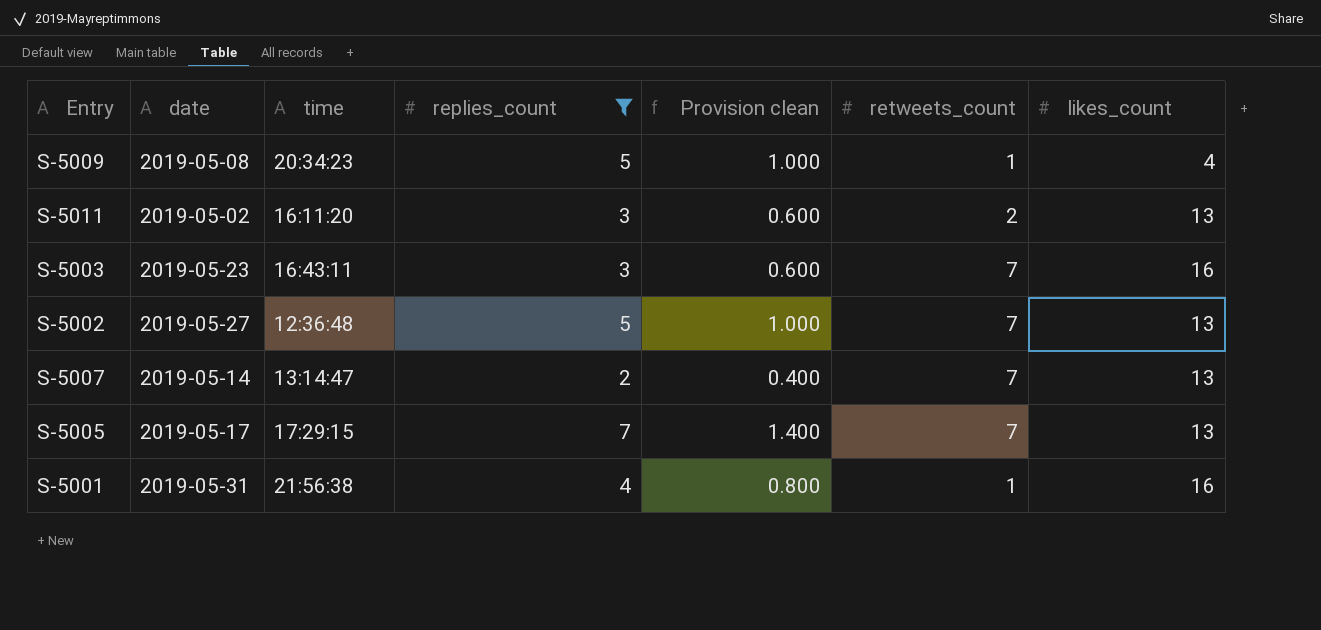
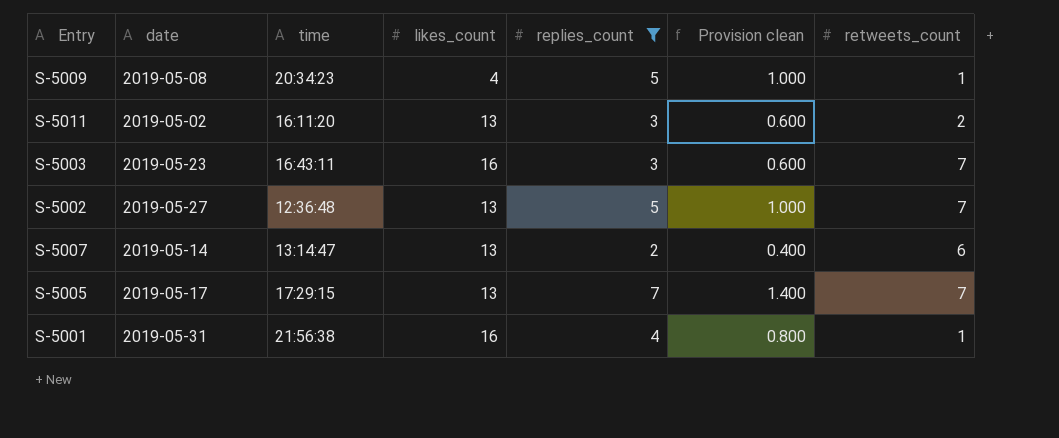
column likes_count | position: 7 -> 4
S-5007 | retweets_count: 7 -> 6

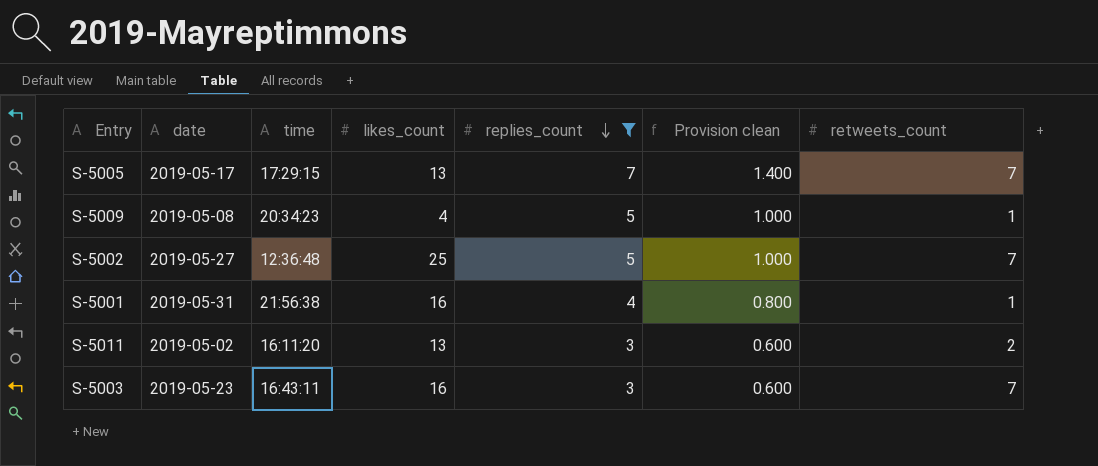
row order: none -> replies_count descending
row S-5007: 2019-05-14 | 13:14:47 | 13 | 2 | 0.400 | 6 -> none
S-5002 | likes_count: 13 -> 25

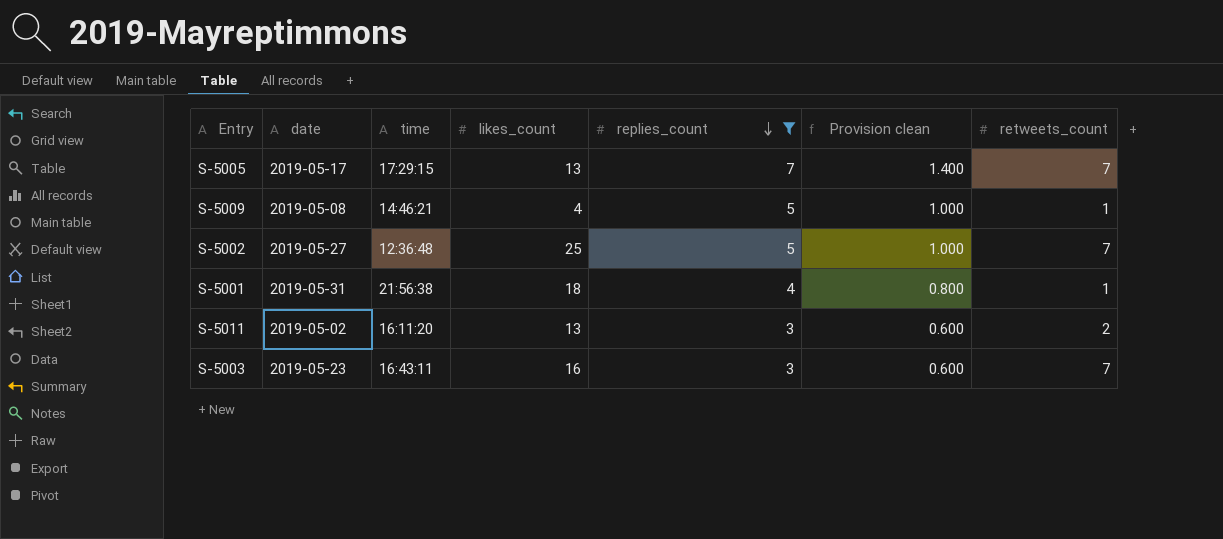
S-5009 | time: 20:34:23 -> 14:46:21
S-5001 | likes_count: 16 -> 18

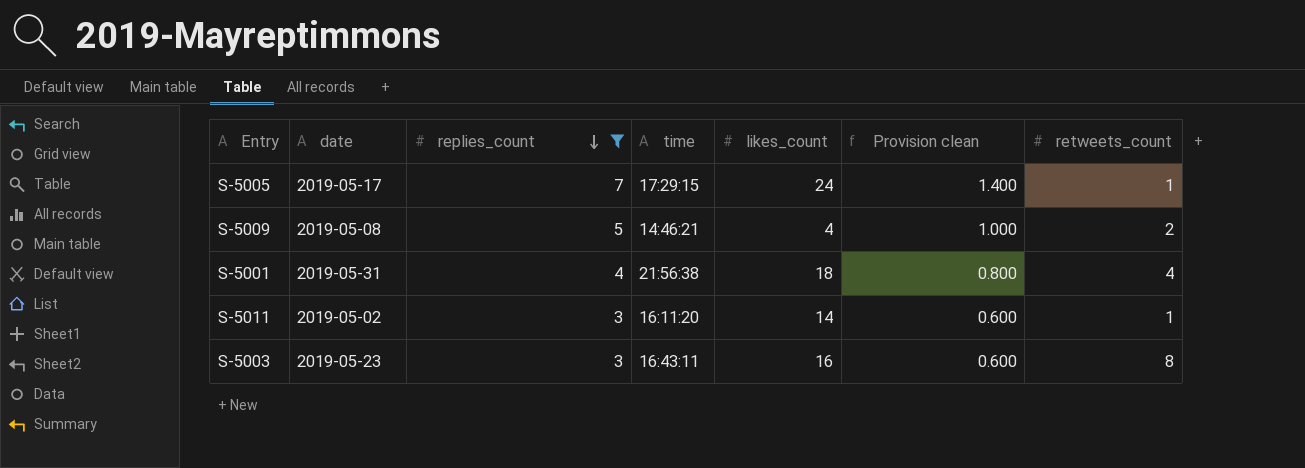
column replies_count | position: 5 -> 3
row S-5002: 2019-05-27 | 12:36:48 | 25 | 5 | 1.000 | 7 -> none
S-5005 | likes_count: 13 -> 24
S-5005 | retweets_count: 7 -> 1
S-5009 | retweets_count: 1 -> 2
S-5001 | retweets_count: 1 -> 4
S-5011 | likes_count: 13 -> 14
S-5011 | retweets_count: 2 -> 1
S-5003 | retweets_count: 7 -> 8

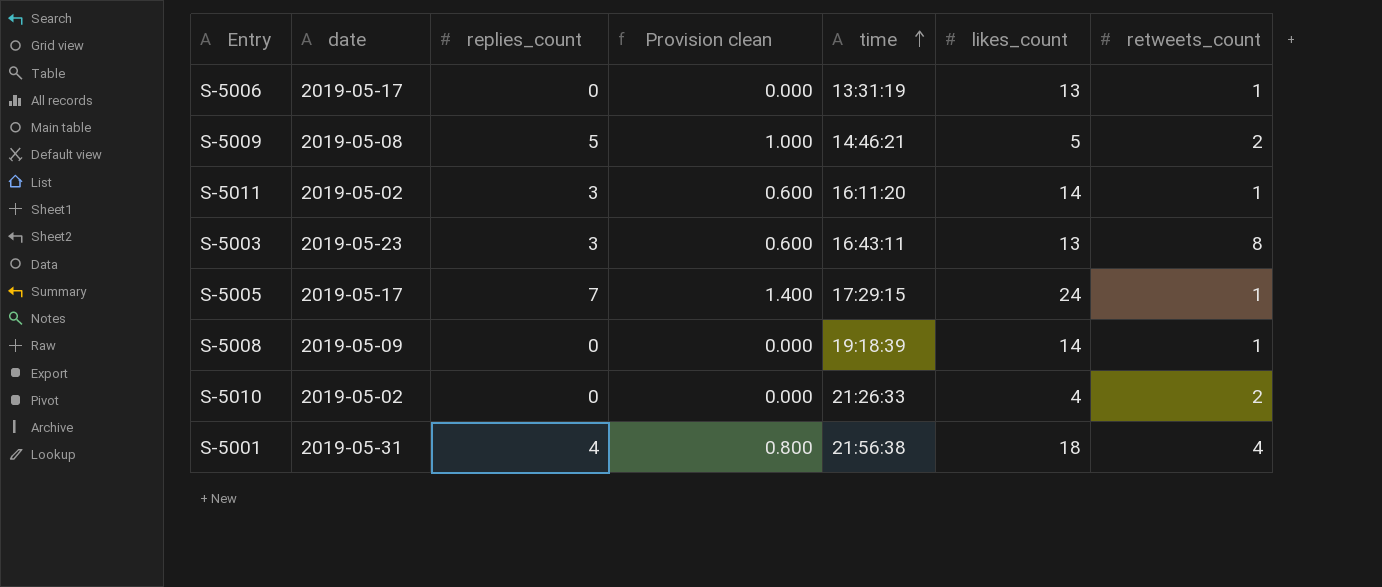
filter: replies_count != 0 -> none
row order: replies_count descending -> time ascending
column Provision clean | position: 6 -> 4
S-5009 | likes_count: 4 -> 5
S-5003 | likes_count: 16 -> 13

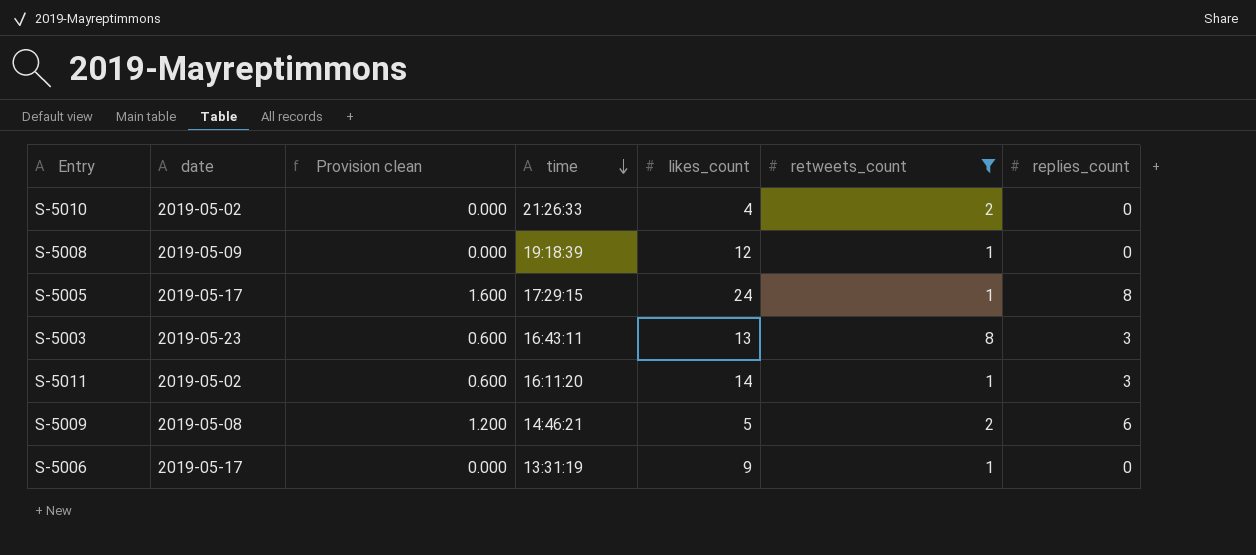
filter: none -> retweets_count != 4
row order: time ascending -> time descending
column replies_count | position: 3 -> 7
S-5008 | likes_count: 14 -> 12
S-5005 | Provision clean: 1.400 -> 1.600
S-5005 | replies_count: 7 -> 8
S-5009 | Provision clean: 1.000 -> 1.200
S-5009 | replies_count: 5 -> 6
S-5006 | likes_count: 13 -> 9

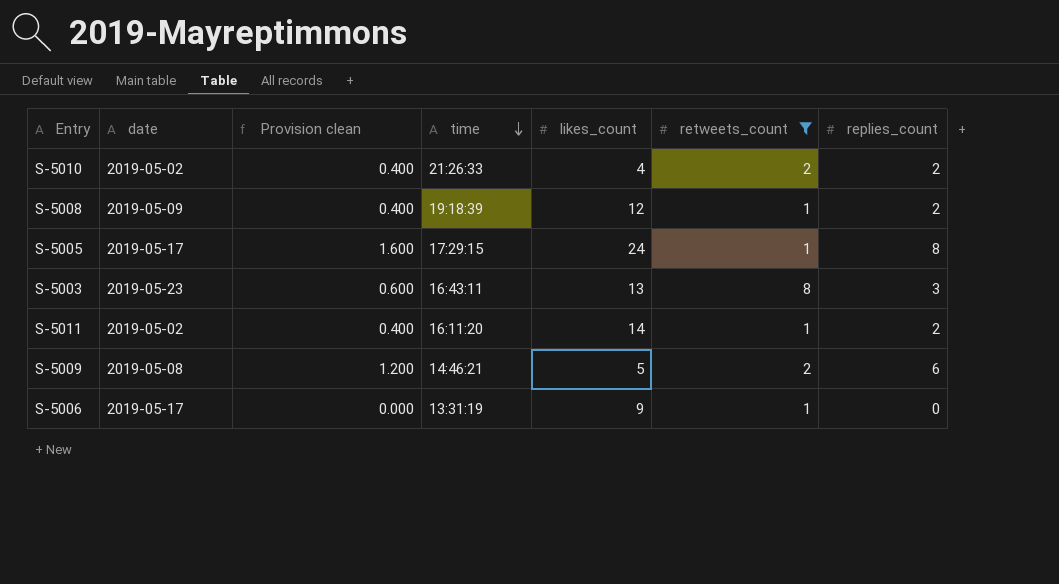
S-5010 | Provision clean: 0.000 -> 0.400
S-5010 | replies_count: 0 -> 2
S-5008 | Provision clean: 0.000 -> 0.400
S-5008 | replies_count: 0 -> 2
S-5011 | Provision clean: 0.600 -> 0.400
S-5011 | replies_count: 3 -> 2

